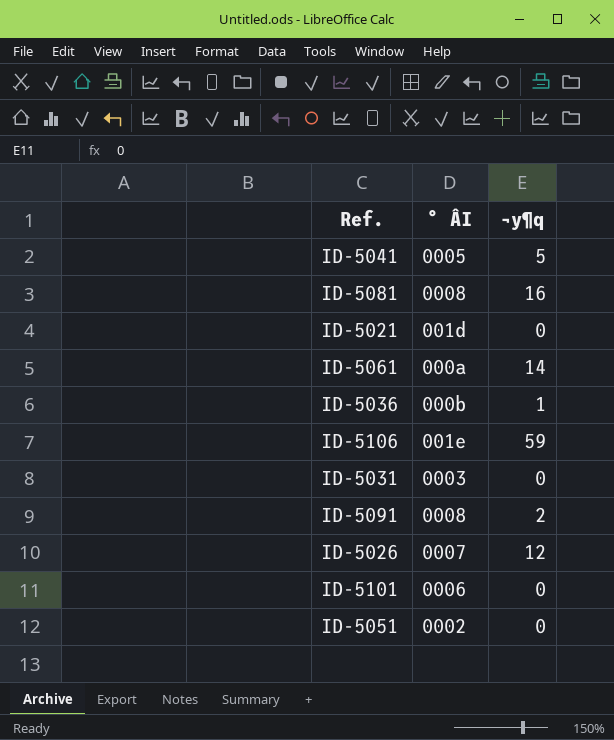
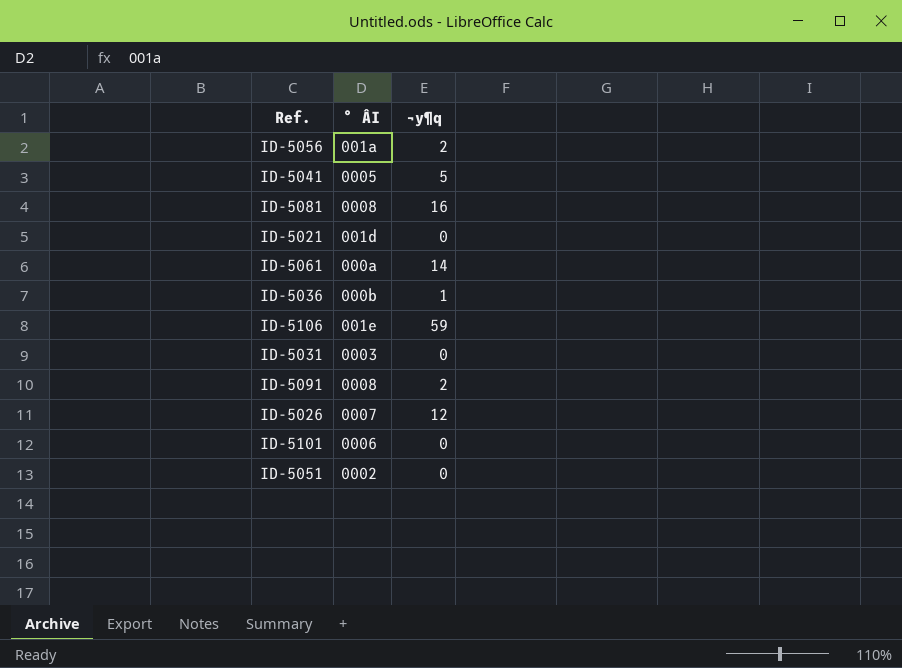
row ID-5056: none -> 001a | 2

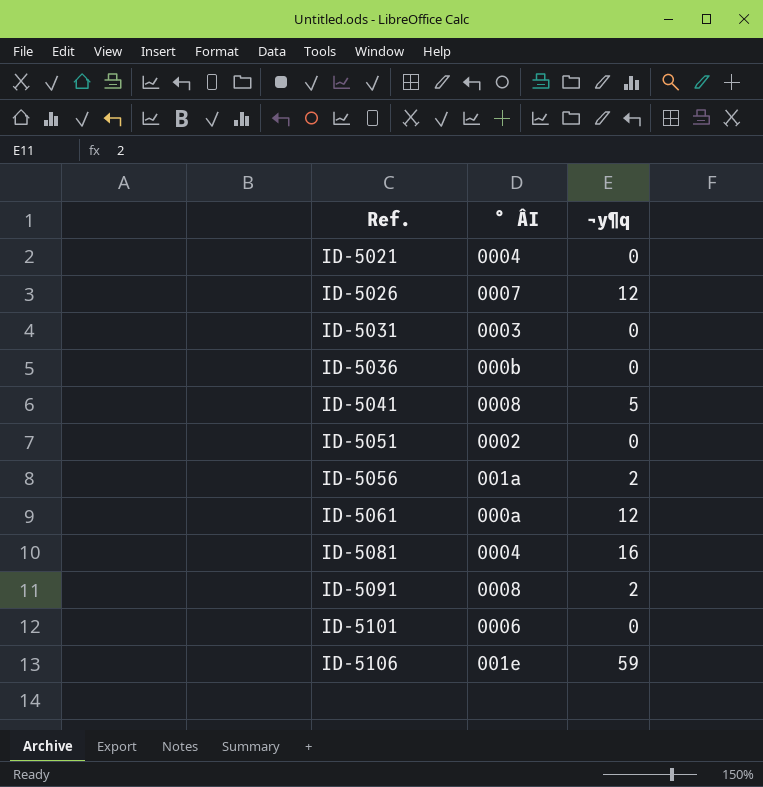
row order: none -> Ref. ascending
ID-5021 | ° ÂI: 001d -> 0004
ID-5036 | ¬y¶q: 1 -> 0
ID-5041 | ° ÂI: 0005 -> 0008
ID-5061 | ¬y¶q: 14 -> 12
ID-5081 | ° ÂI: 0008 -> 0004

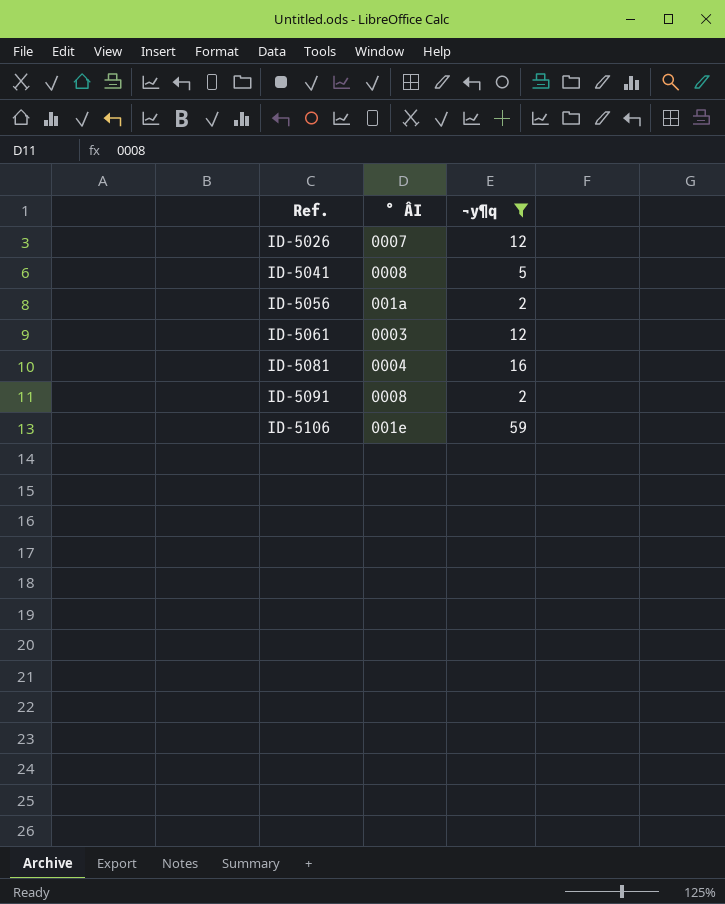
filter: none -> ¬y¶q != 0
ID-5061 | ° ÂI: 000a -> 0003

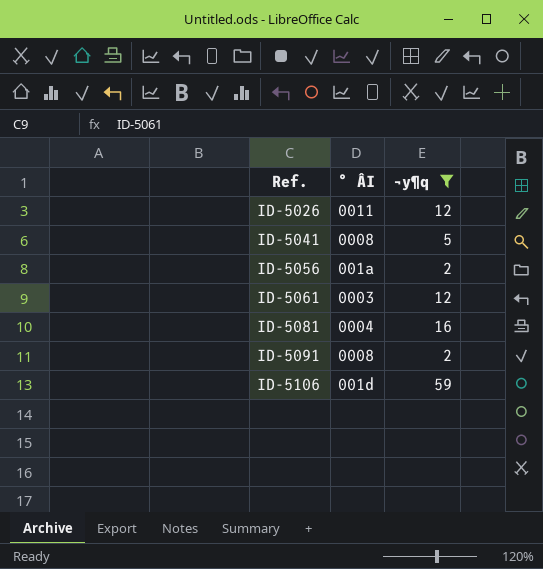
ID-5026 | ° ÂI: 0007 -> 0011
ID-5106 | ° ÂI: 001e -> 001d

